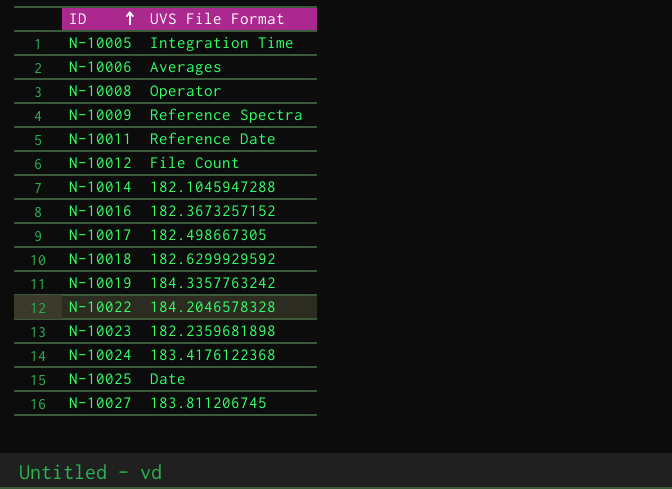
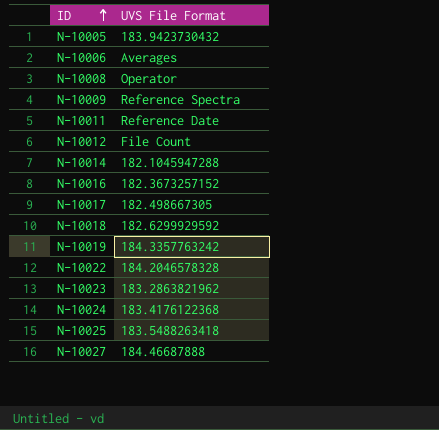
N-10005 | UVS File Format: Integration Time -> 183.9423730432
N-10023 | UVS File Format: 182.2359681898 -> 183.2863821962
N-10025 | UVS File Format: Date -> 183.5488263418
N-10027 | UVS File Format: 183.811206745 -> 184.46687888

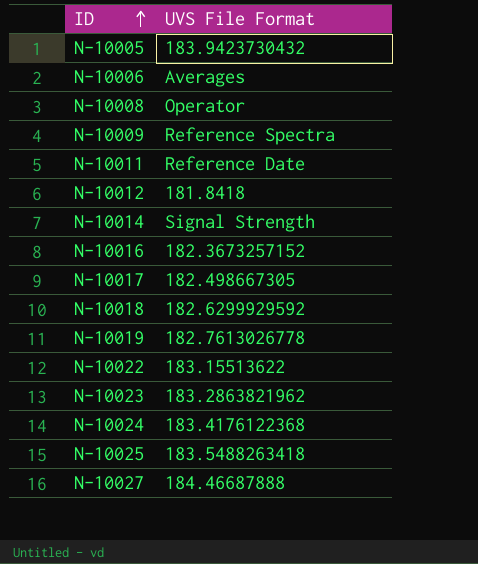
N-10012 | UVS File Format: File Count -> 181.8418
N-10014 | UVS File Format: 182.1045947288 -> Signal Strength
N-10019 | UVS File Format: 184.3357763242 -> 182.7613026778
N-10022 | UVS File Format: 184.2046578328 -> 183.15513622

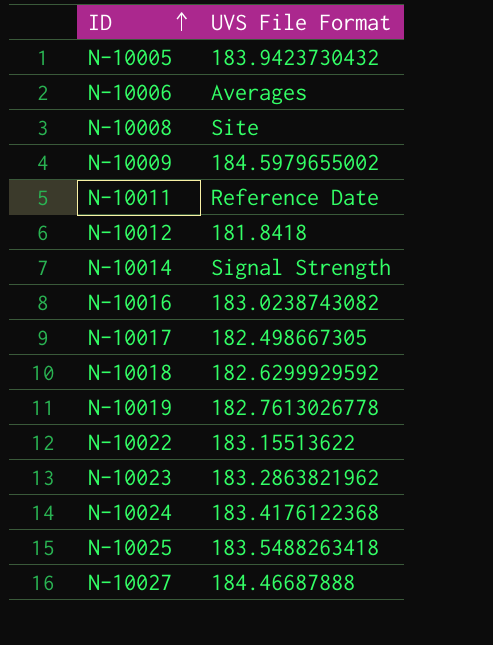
N-10008 | UVS File Format: Operator -> Site
N-10009 | UVS File Format: Reference Spectra -> 184.5979655002
N-10016 | UVS File Format: 182.3673257152 -> 183.0238743082

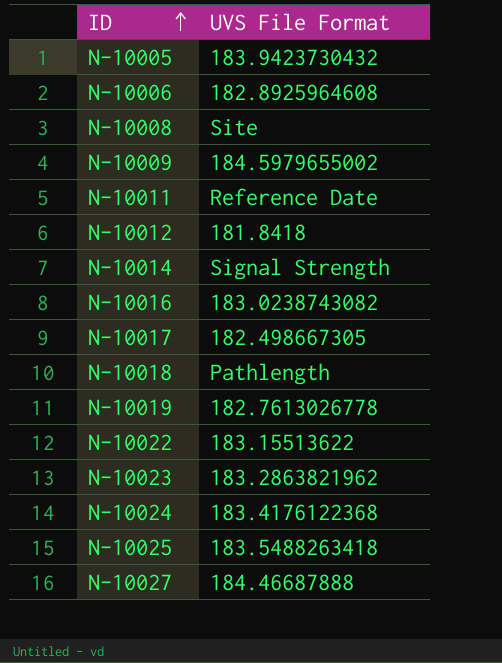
N-10006 | UVS File Format: Averages -> 182.8925964608
N-10018 | UVS File Format: 182.6299929592 -> Pathlength

